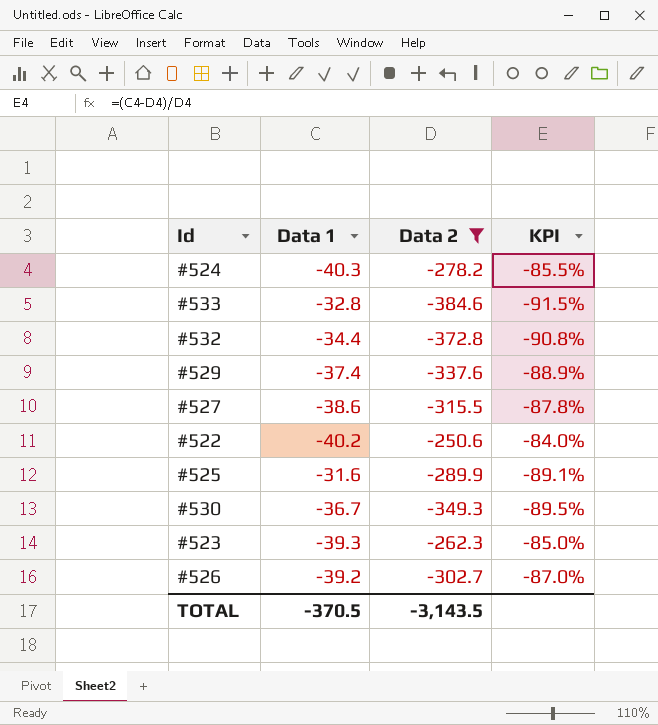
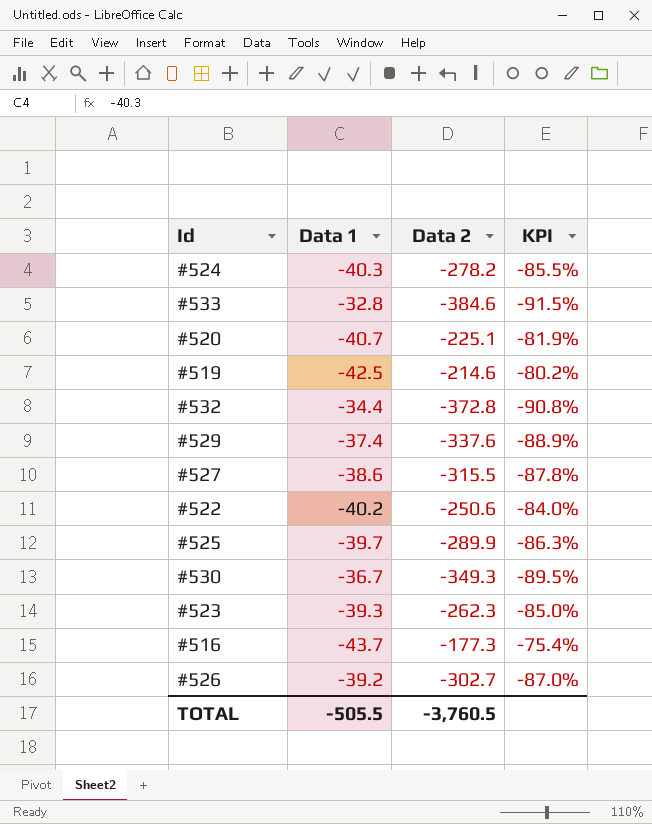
filter: Data 2 <= -250.6 -> none
#525 | Data 1: -31.6 -> -39.7
#525 | KPI: -89.1% -> -86.3%
TOTAL | Data 1: -370.5 -> -505.5
TOTAL | Data 2: -3,143.5 -> -3,760.5

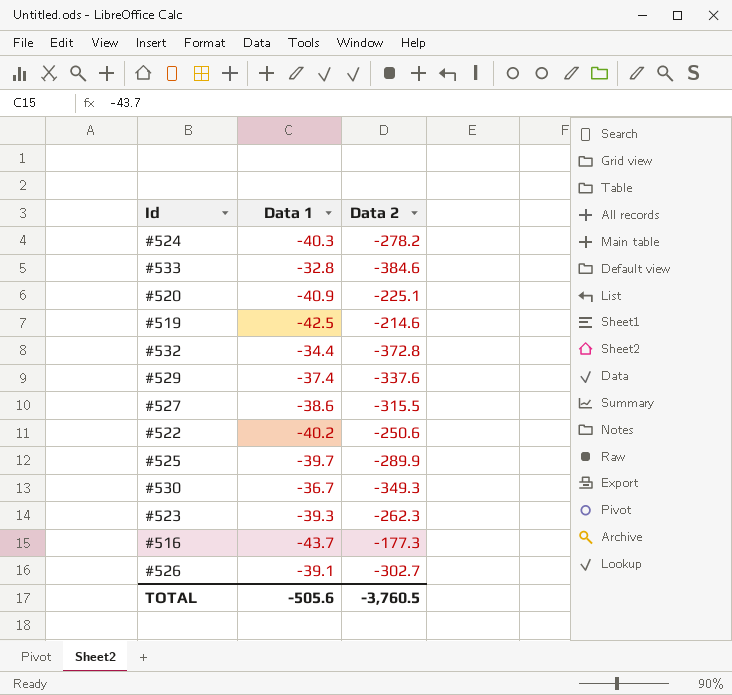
column KPI | formula: ([Data 1] - [Data 2]) / [Data 2] -> none
#520 | Data 1: -40.7 -> -40.9
#526 | Data 1: -39.2 -> -39.1
TOTAL | Data 1: -505.5 -> -505.6

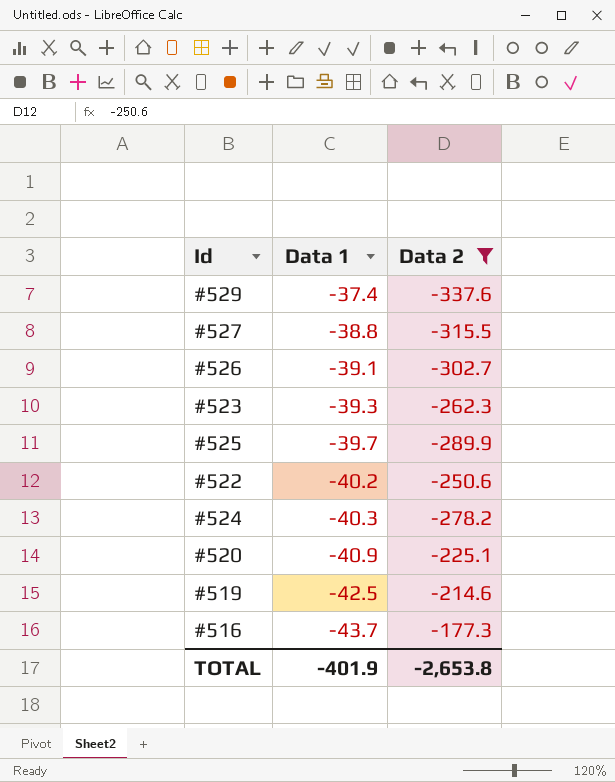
filter: none -> Data 2 >= -337.6
row order: none -> Data 1 descending
#527 | Data 1: -38.6 -> -38.8
TOTAL | Data 1: -505.6 -> -401.9
TOTAL | Data 2: -3,760.5 -> -2,653.8

